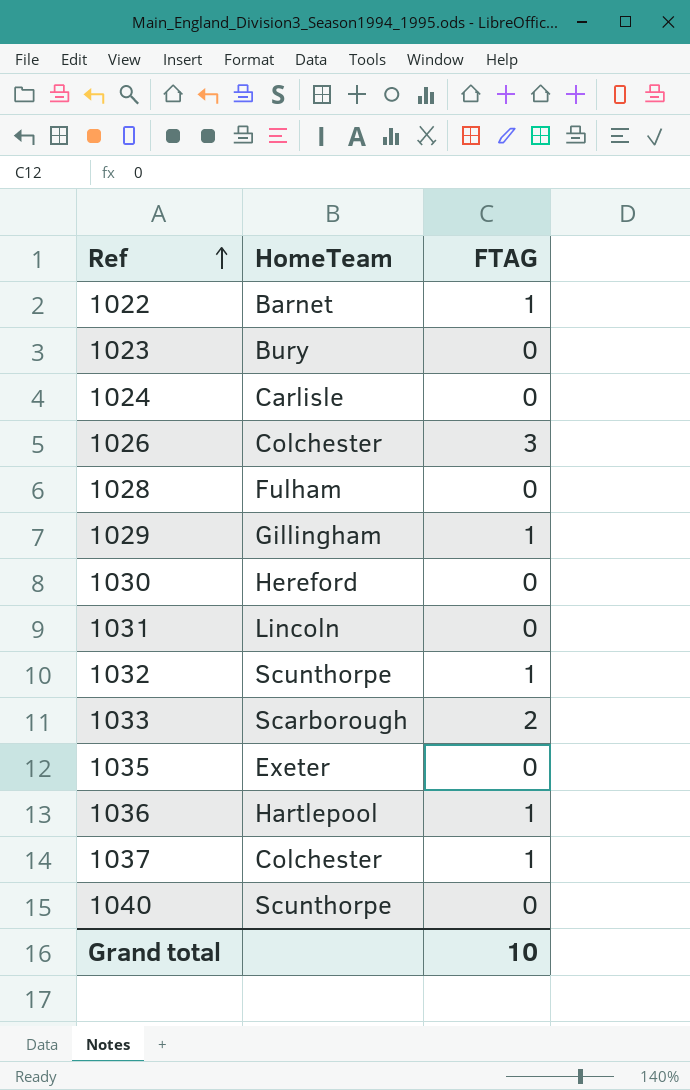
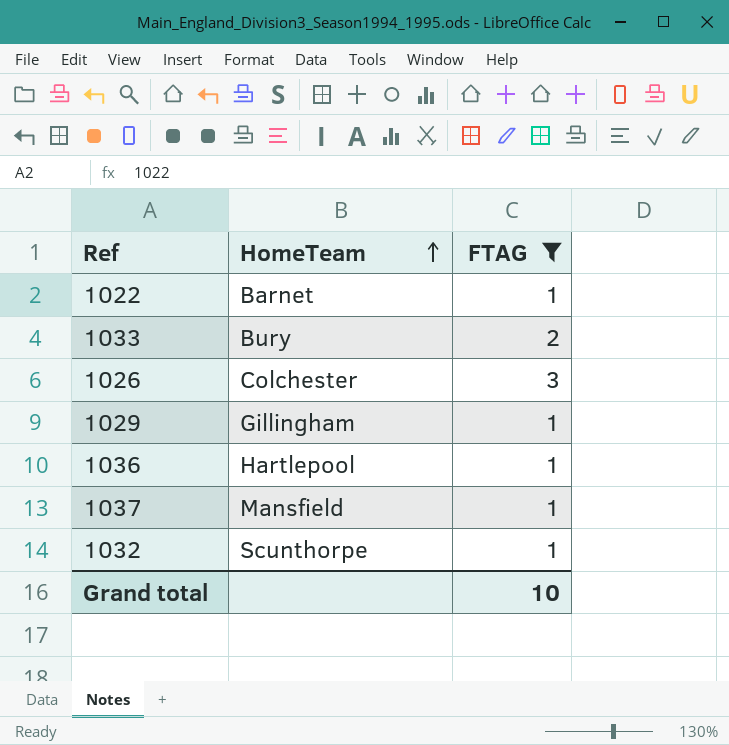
filter: none -> FTAG != 0
row order: Ref ascending -> HomeTeam ascending
1033 | HomeTeam: Scarborough -> Bury
1037 | HomeTeam: Colchester -> Mansfield

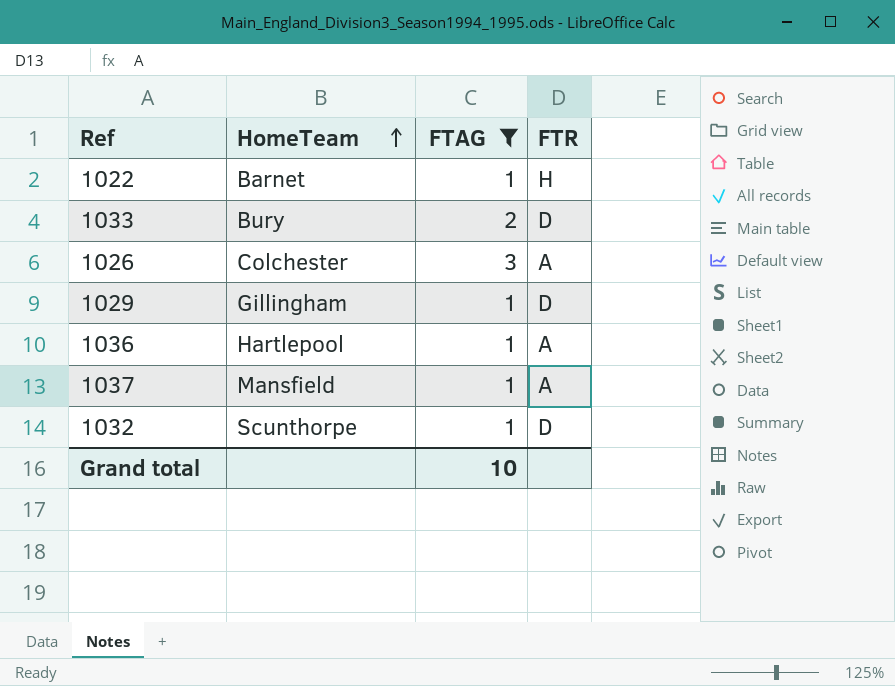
column FTR | position: none -> 4

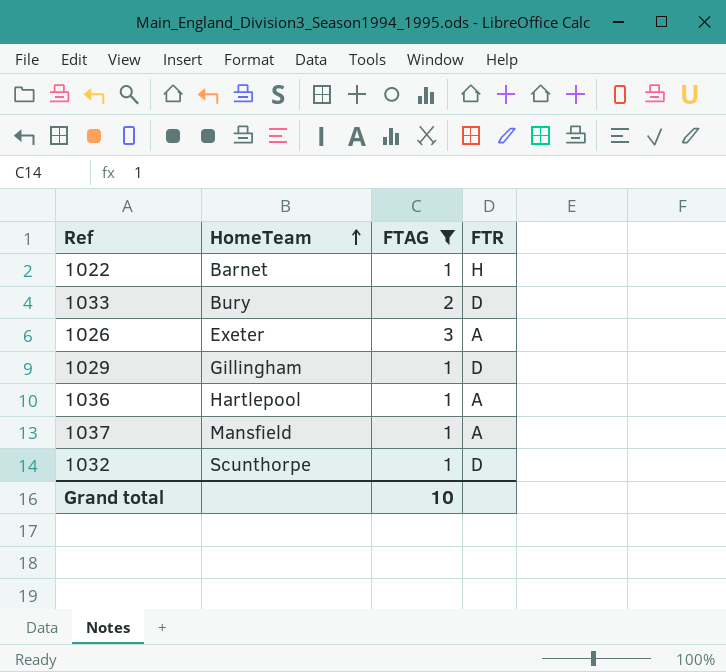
1026 | HomeTeam: Colchester -> Exeter

